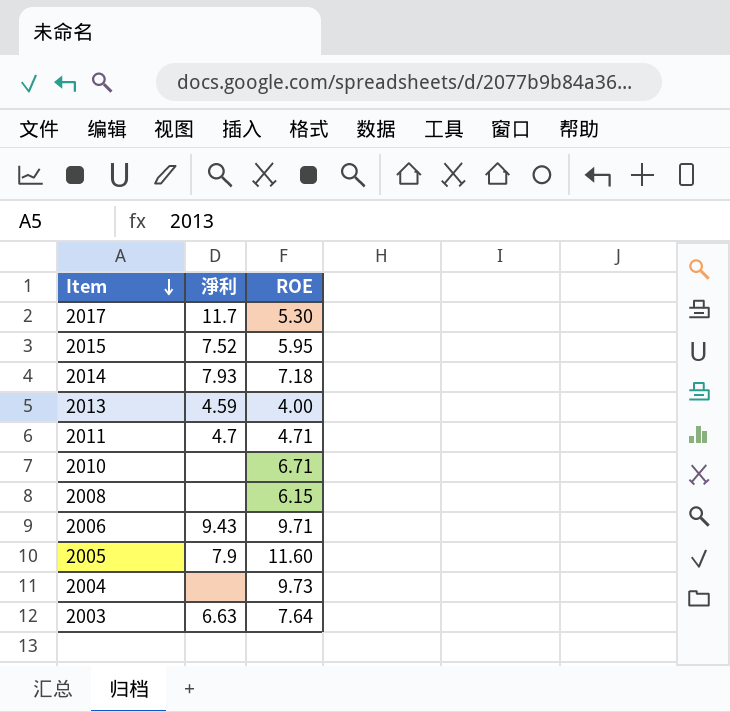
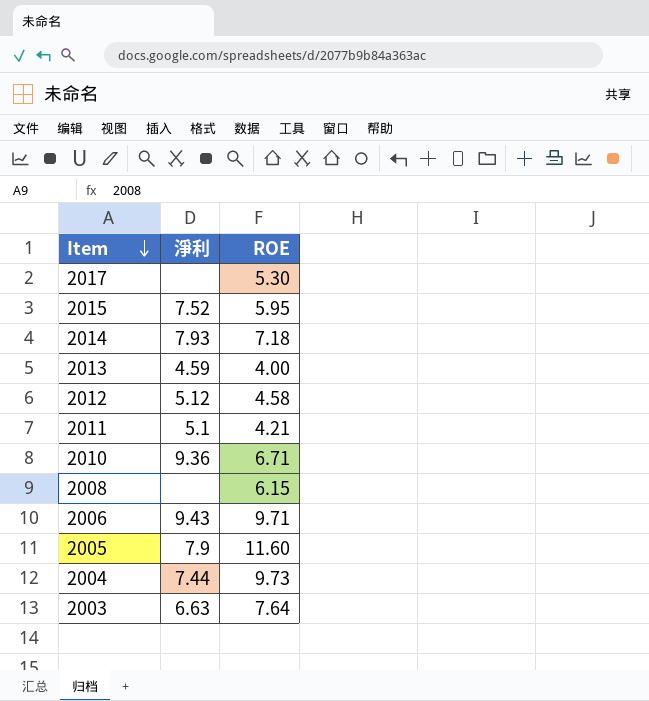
2017 | 淨利: 11.7 -> none
row 2012: none -> 5.12 | 4.58
2011 | 淨利: 4.7 -> 5.1
2011 | ROE: 4.71 -> 4.21
2010 | 淨利: none -> 9.36
2004 | 淨利: none -> 7.44

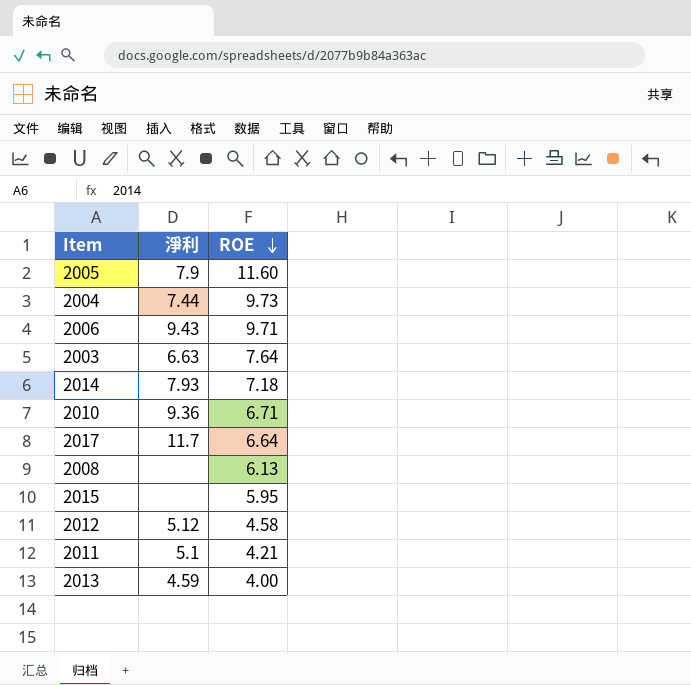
row order: Item descending -> ROE descending
2017 | 淨利: none -> 11.7
2017 | ROE: 5.30 -> 6.64
2008 | ROE: 6.15 -> 6.13
2015 | 淨利: 7.52 -> none

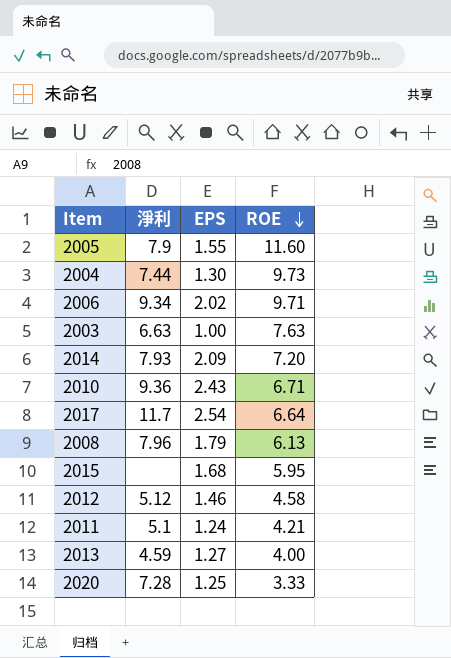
column EPS | position: none -> 3
2006 | 淨利: 9.43 -> 9.34
2003 | ROE: 7.64 -> 7.63
2014 | ROE: 7.18 -> 7.20
2008 | 淨利: none -> 7.96
row 2020: none -> 7.28 | 1.25 | 3.33

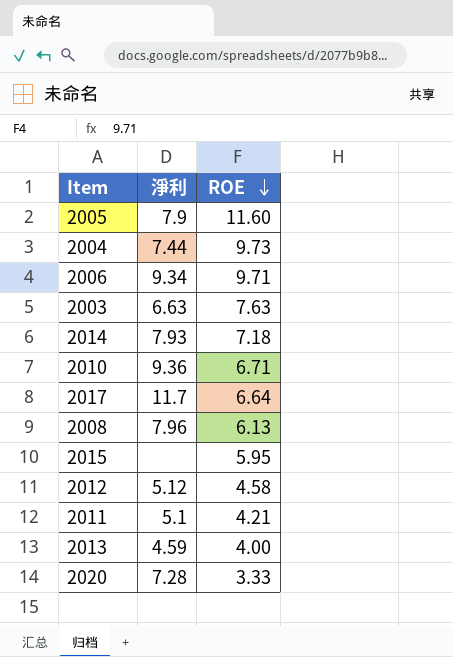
column EPS | position: 3 -> none
2014 | ROE: 7.20 -> 7.18

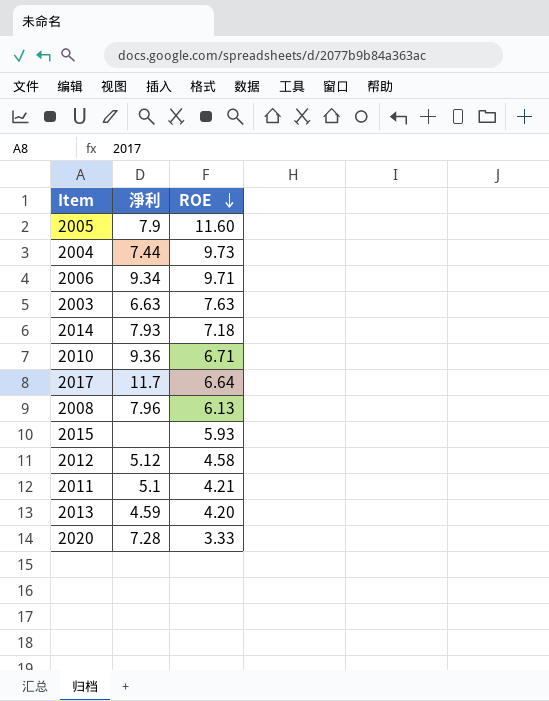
2015 | ROE: 5.95 -> 5.93
2013 | ROE: 4.00 -> 4.20

